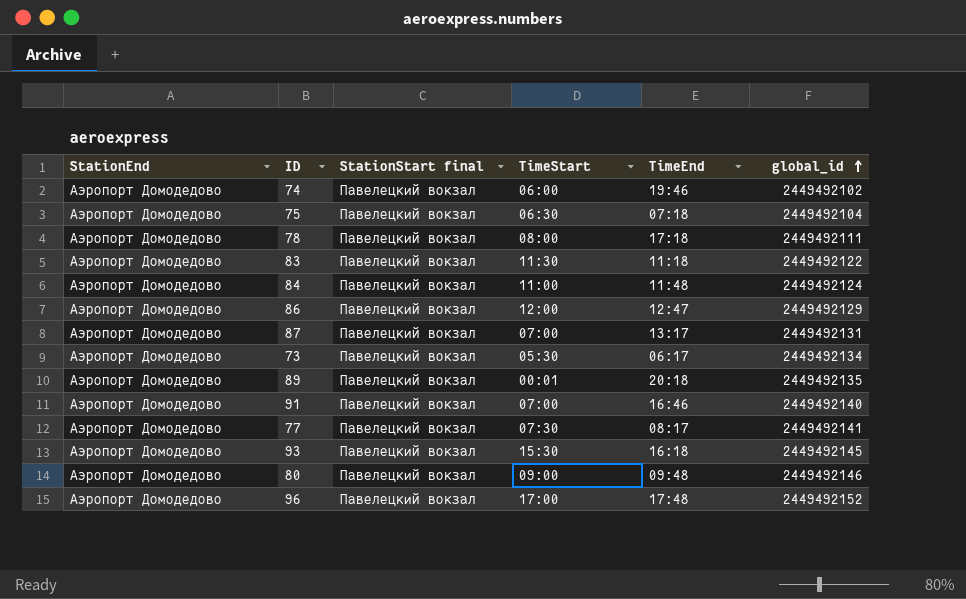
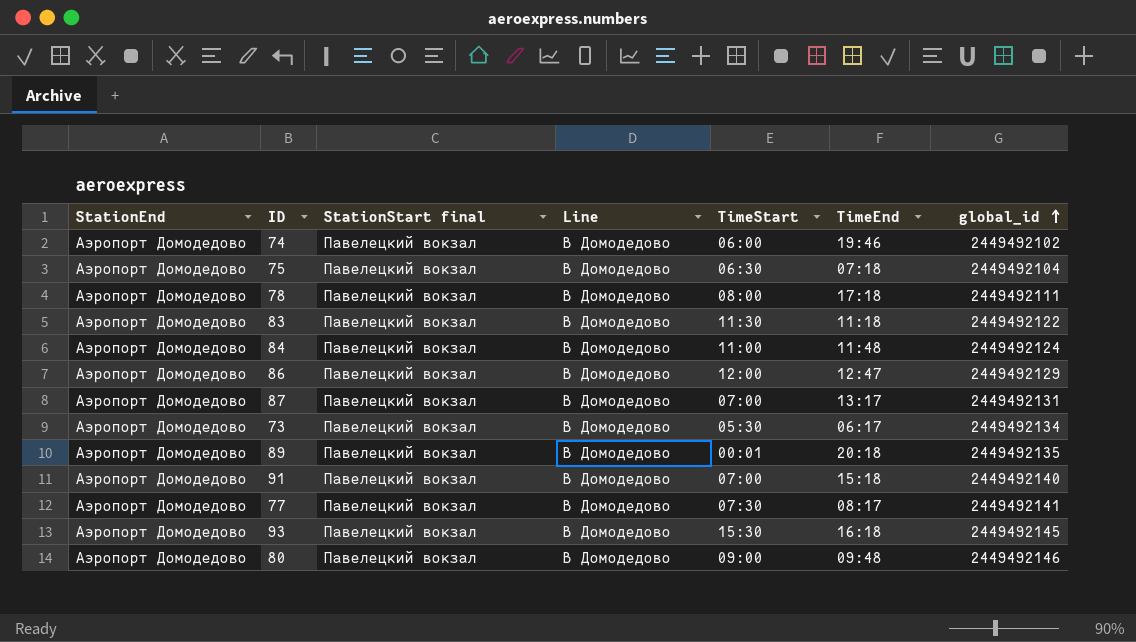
column Line | position: none -> 4
row 96: Аэропорт Домодедово | Павелецкий вокзал | 17:00 | 17:48 | 2449492152 -> none
91 | TimeEnd: 16:46 -> 15:18

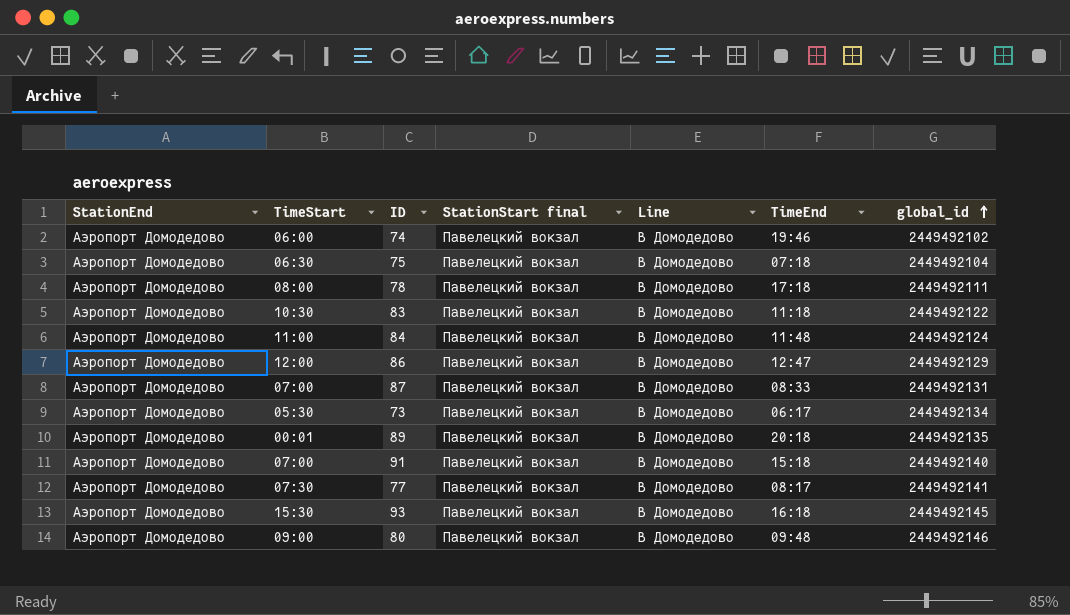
column TimeStart | position: 5 -> 2
83 | TimeStart: 11:30 -> 10:30
87 | TimeEnd: 13:17 -> 08:33

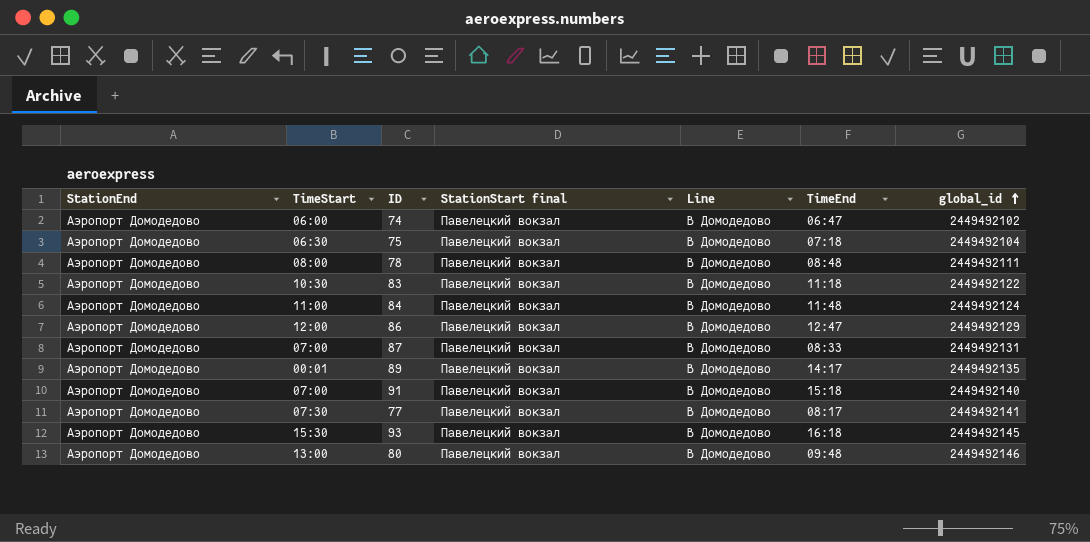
row 73: Аэропорт Домодедово | 05:30 | Павелецкий вокзал | В Домодедово | 06:17 | 2449492134 -> none
74 | TimeEnd: 19:46 -> 06:47
78 | TimeEnd: 17:18 -> 08:48
89 | TimeEnd: 20:18 -> 14:17
80 | TimeStart: 09:00 -> 13:00

